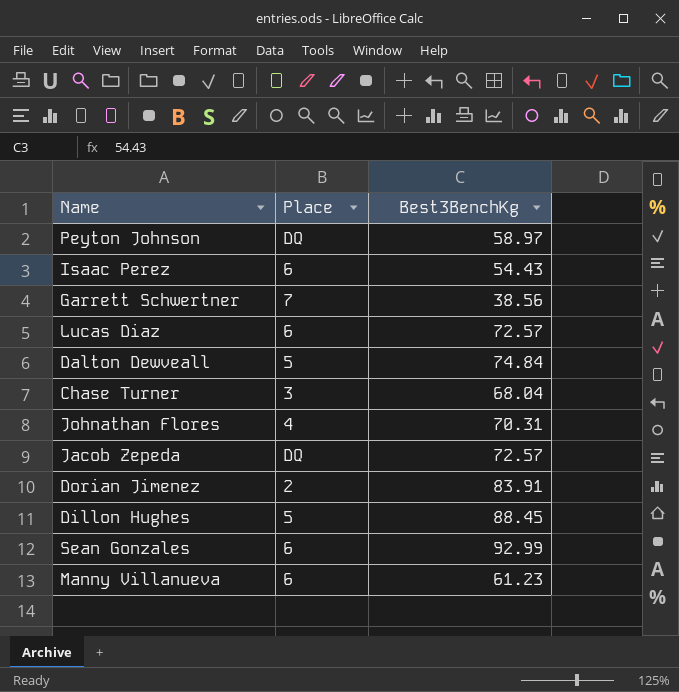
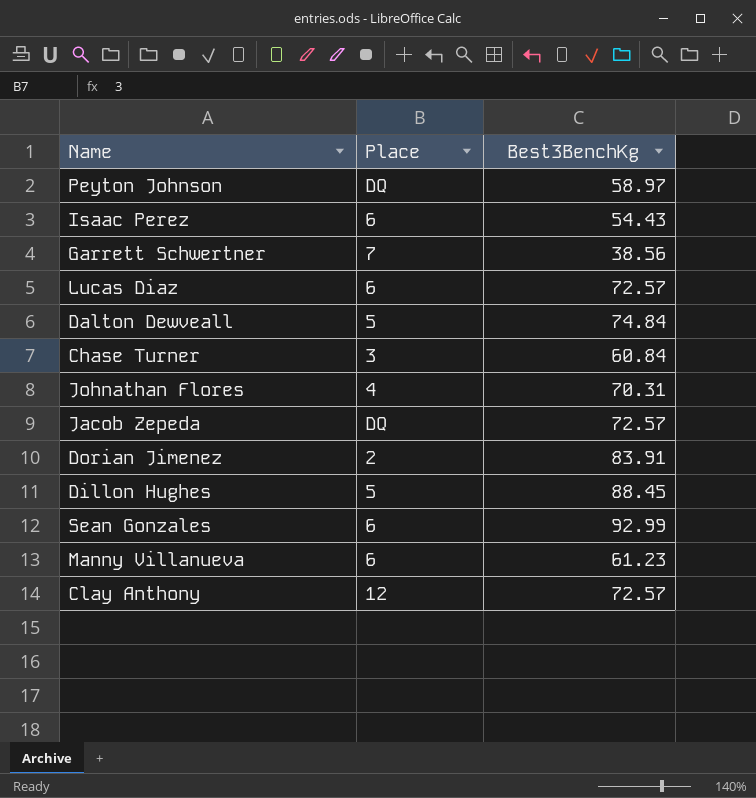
Chase Turner | Best3BenchKg: 68.04 -> 60.84
row Clay Anthony: none -> 12 | 72.57

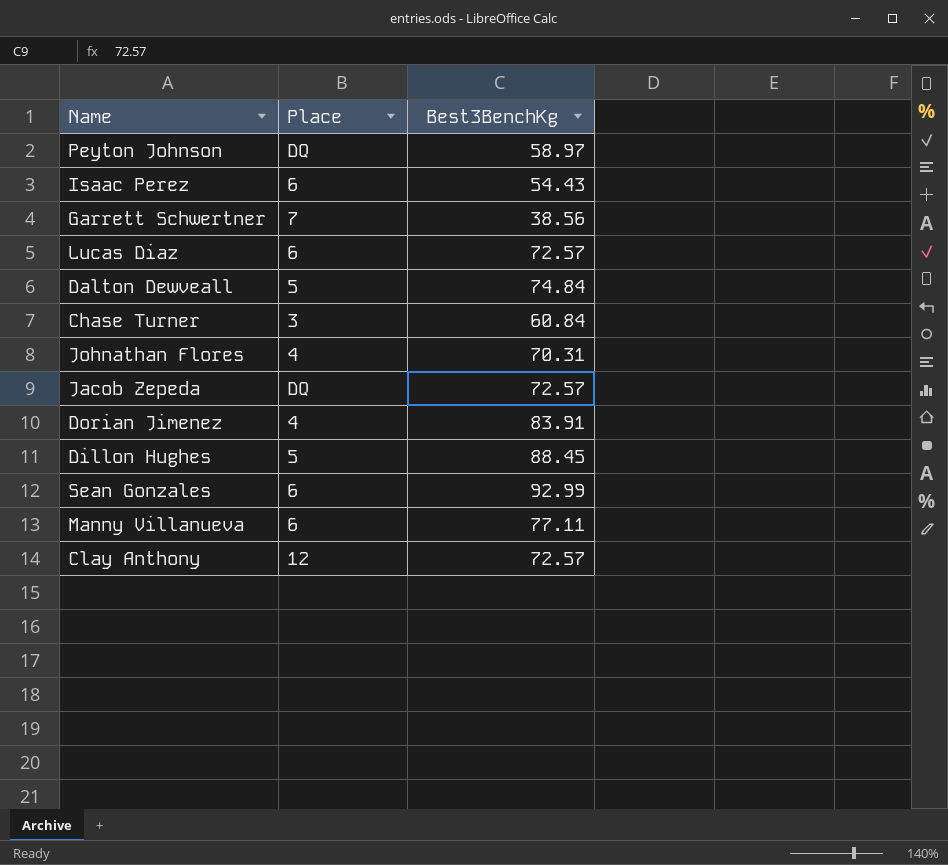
Dorian Jimenez | Place: 2 -> 4
Manny Villanueva | Best3BenchKg: 61.23 -> 77.11

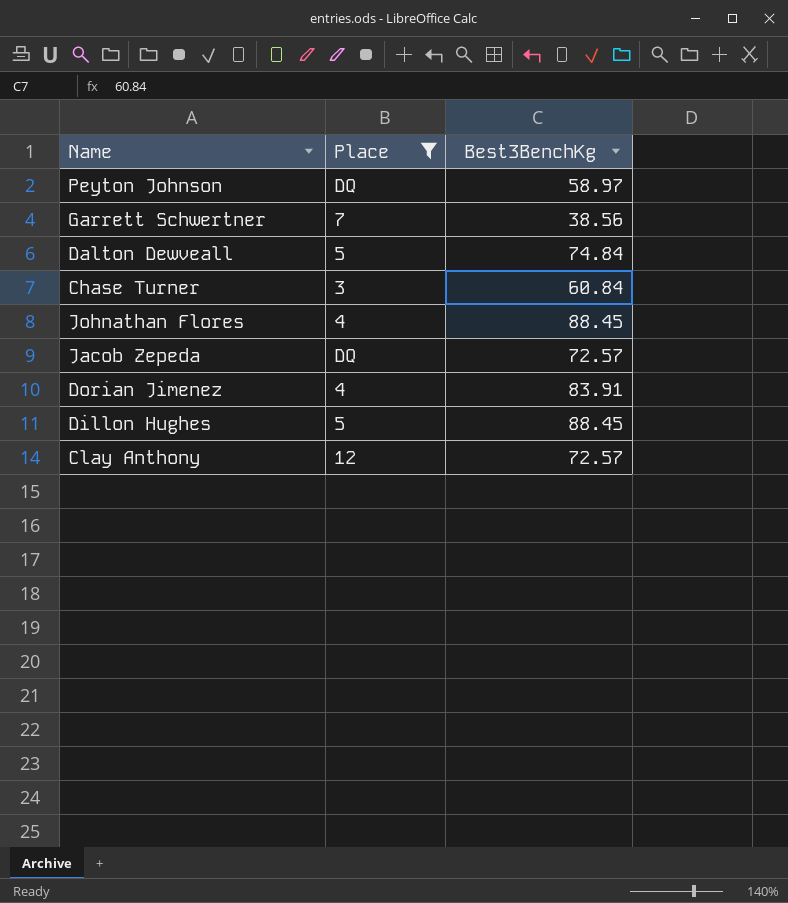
filter: none -> Place != 6
Johnathan Flores | Best3BenchKg: 70.31 -> 88.45

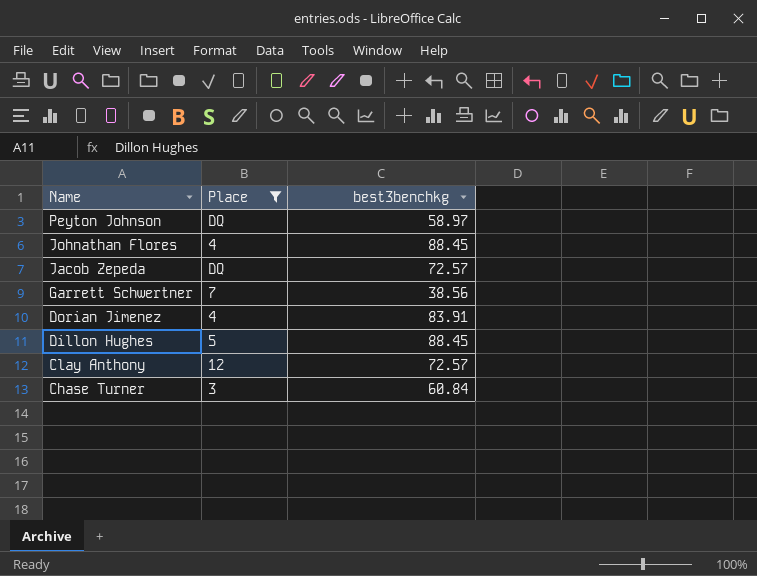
row order: none -> Name descending
column name: Best3BenchKg -> best3benchkg
row Dalton Dewveall: 5 | 74.84 -> none

